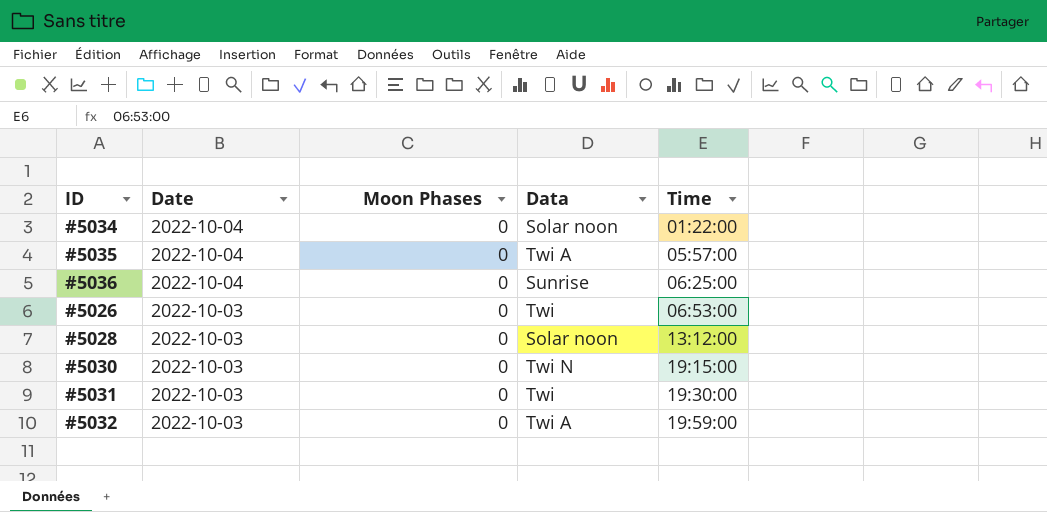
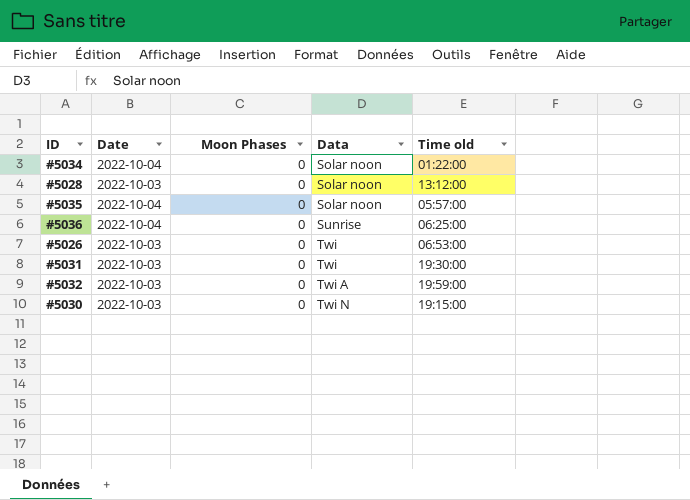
row order: Date descending -> Data ascending
column name: Time -> Time old
#5035 | Data: Twi A -> Solar noon

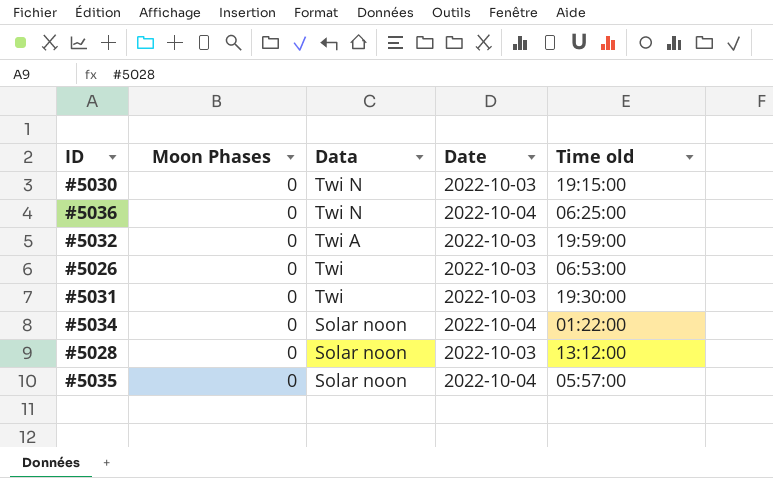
row order: Data ascending -> Data descending
column Date | position: 2 -> 4
#5036 | Data: Sunrise -> Twi N

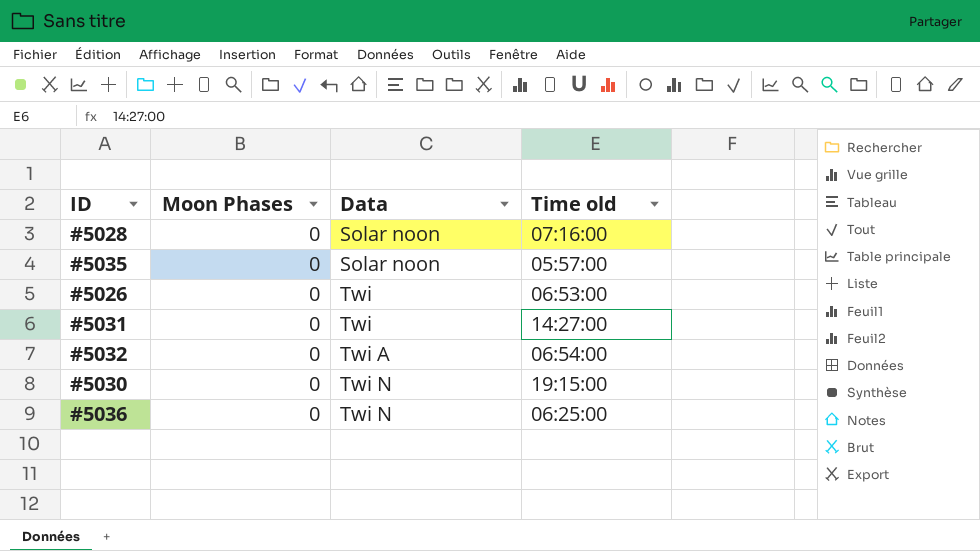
row order: Data descending -> Data ascending
column Date | position: 4 -> none
row #5034: 0 | Solar noon | 2022-10-04 | 01:22:00 -> none
#5028 | Time old: 13:12:00 -> 07:16:00
#5031 | Time old: 19:30:00 -> 14:27:00
#5032 | Time old: 19:59:00 -> 06:54:00

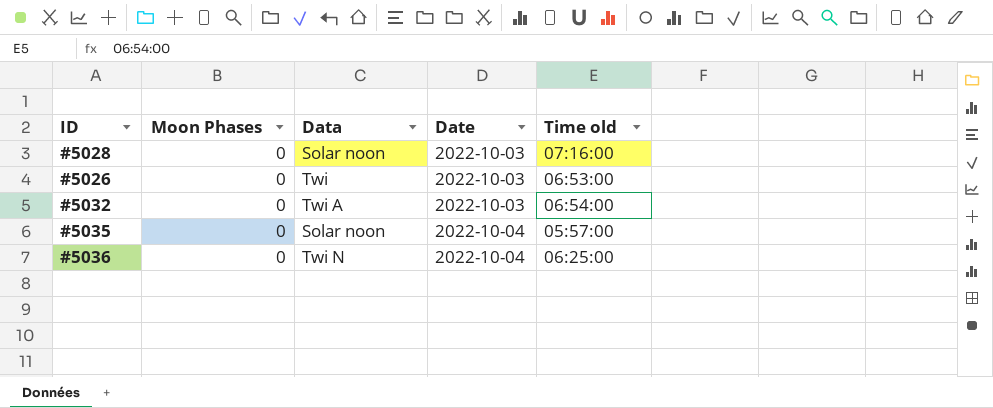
row order: Data ascending -> Date ascending
column Date | position: none -> 4
row #5031: 0 | Twi | 14:27:00 -> none
row #5030: 0 | Twi N | 19:15:00 -> none

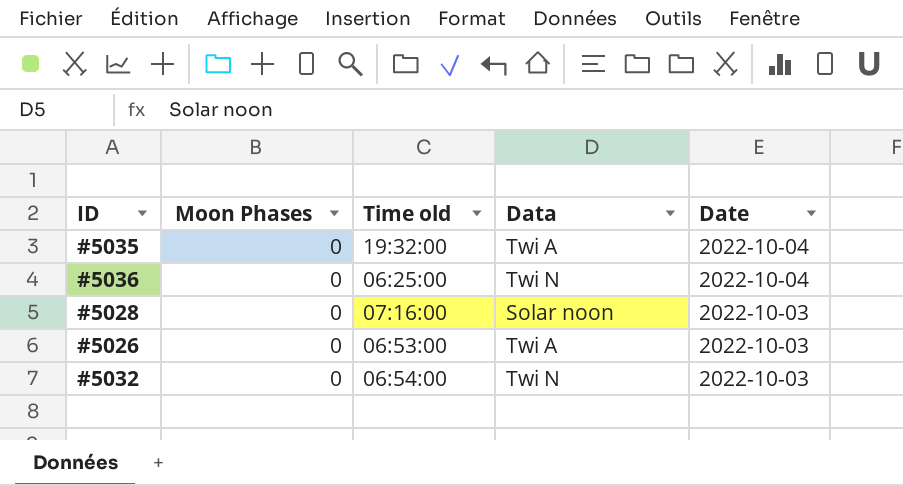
row order: Date ascending -> Date descending
column Time old | position: 5 -> 3
#5035 | Time old: 05:57:00 -> 19:32:00
#5035 | Data: Solar noon -> Twi A
#5026 | Data: Twi -> Twi A
#5032 | Data: Twi A -> Twi N

